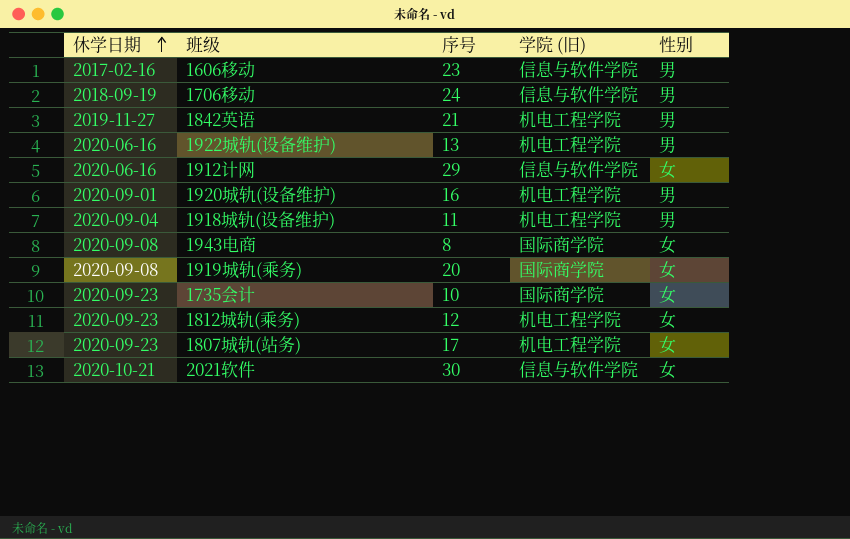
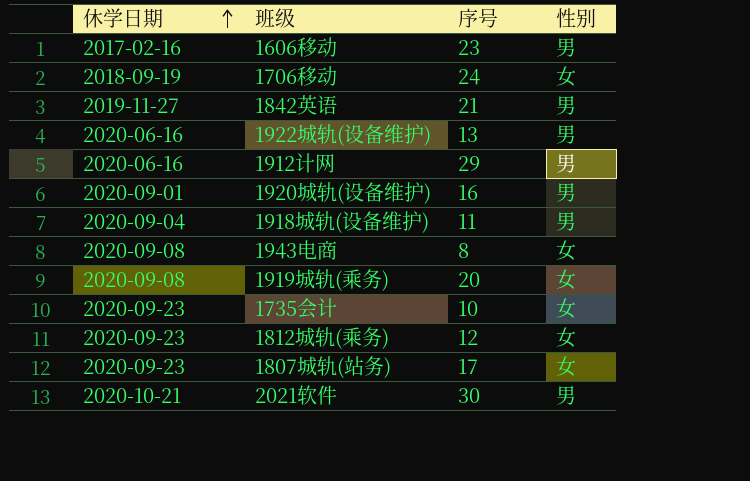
column 学院 (旧) | position: 4 -> none
1706移动 | 性别: 男 -> 女
1912计网 | 性别: 女 -> 男
2021软件 | 性别: 女 -> 男

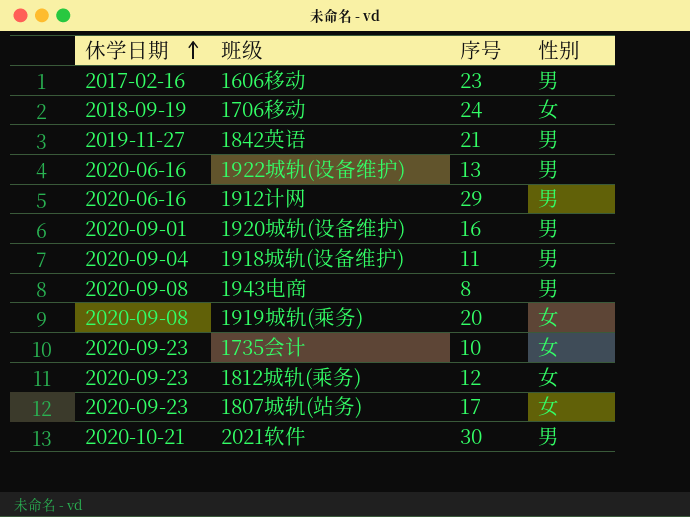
1943电商 | 性别: 女 -> 男

